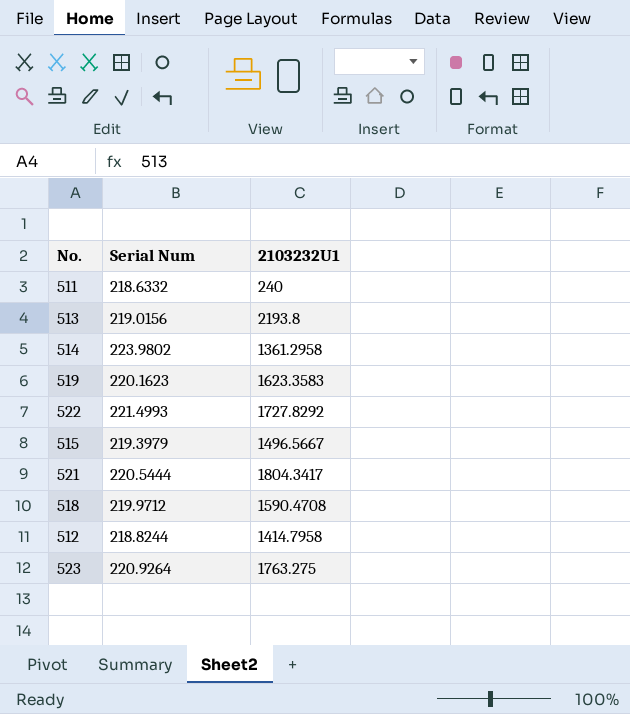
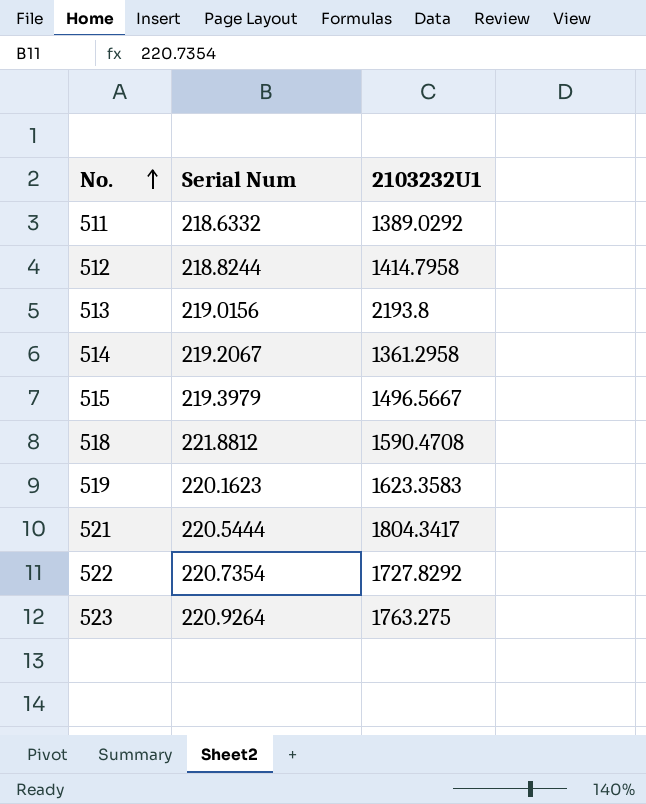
row order: none -> No. ascending
511 | 2103232U1: 240 -> 1389.0292
514 | Serial Num: 223.9802 -> 219.2067
518 | Serial Num: 219.9712 -> 221.8812
522 | Serial Num: 221.4993 -> 220.7354

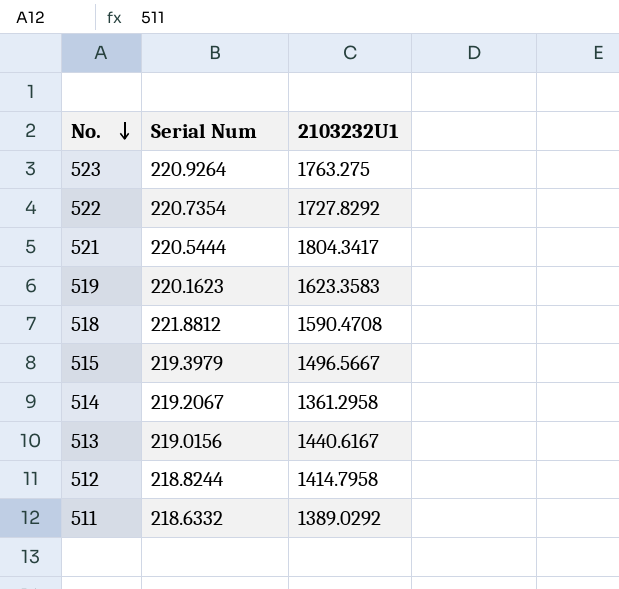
row order: No. ascending -> No. descending
513 | 2103232U1: 2193.8 -> 1440.6167

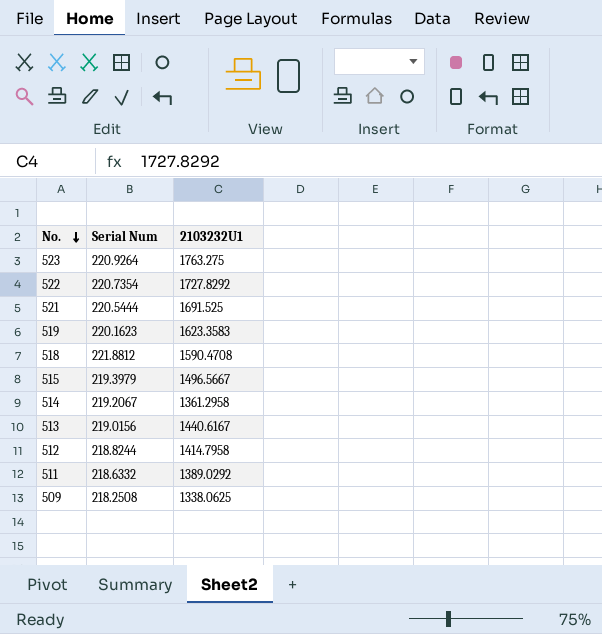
521 | 2103232U1: 1804.3417 -> 1691.525
row 509: none -> 218.2508 | 1338.0625

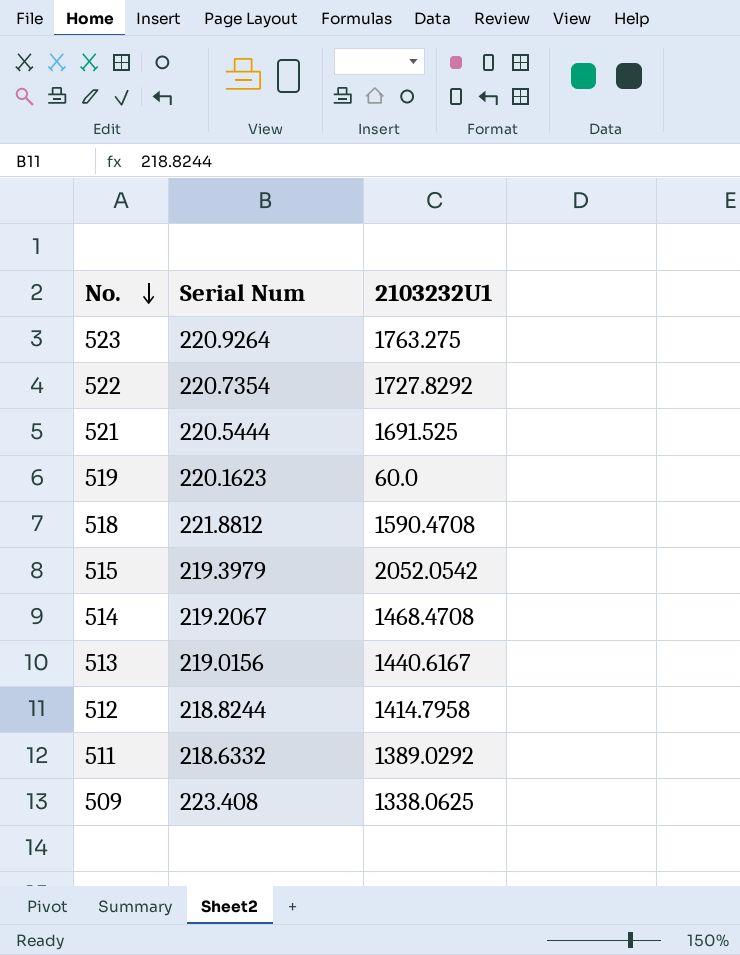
519 | 2103232U1: 1623.3583 -> 60.0
515 | 2103232U1: 1496.5667 -> 2052.0542
514 | 2103232U1: 1361.2958 -> 1468.4708
509 | Serial Num: 218.2508 -> 223.408

